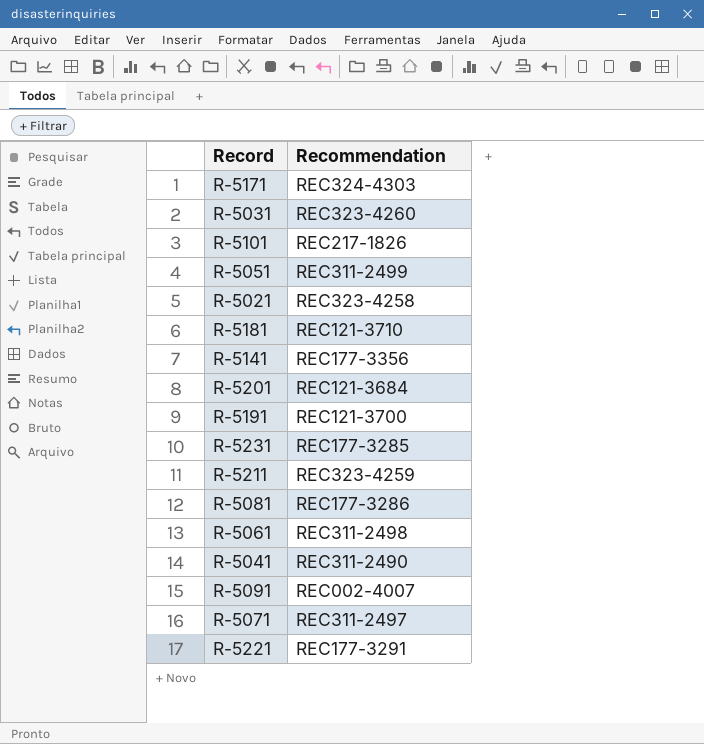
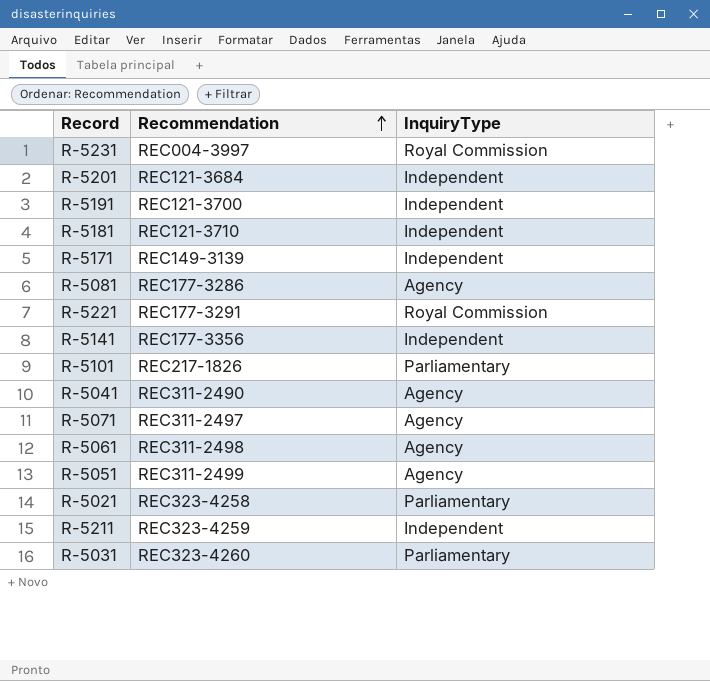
row order: none -> Recommendation ascending
column InquiryType | position: none -> 3
row R-5091: REC002-4007 -> none
R-5231 | Recommendation: REC177-3285 -> REC004-3997
R-5171 | Recommendation: REC324-4303 -> REC149-3139

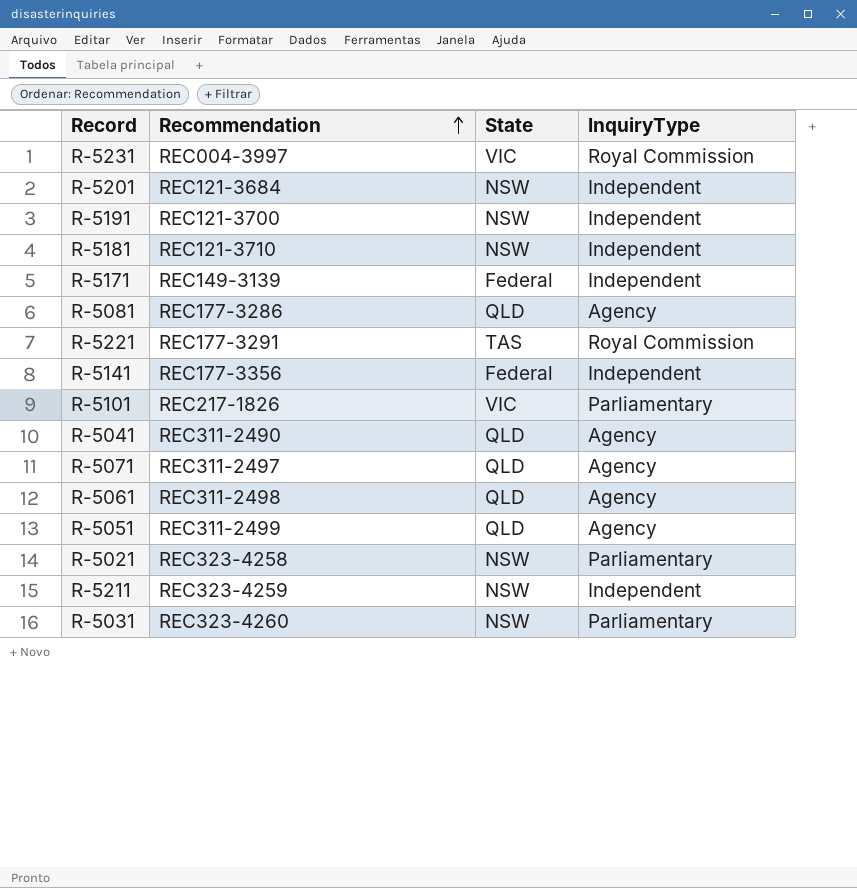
column State | position: none -> 3

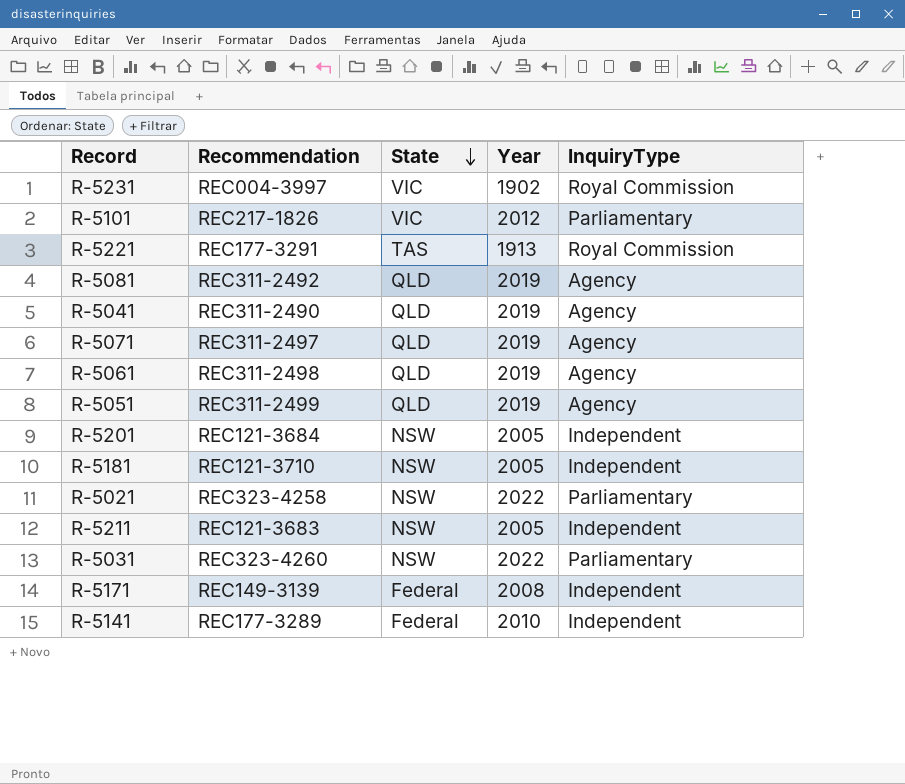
row order: Recommendation ascending -> State descending
column Year | position: none -> 4
row R-5191: REC121-3700 | NSW | Independent -> none
R-5081 | Recommendation: REC177-3286 -> REC311-2492
R-5211 | Recommendation: REC323-4259 -> REC121-3683
R-5141 | Recommendation: REC177-3356 -> REC177-3289

